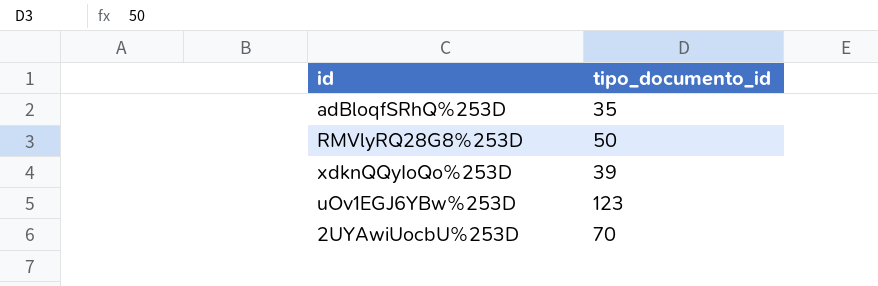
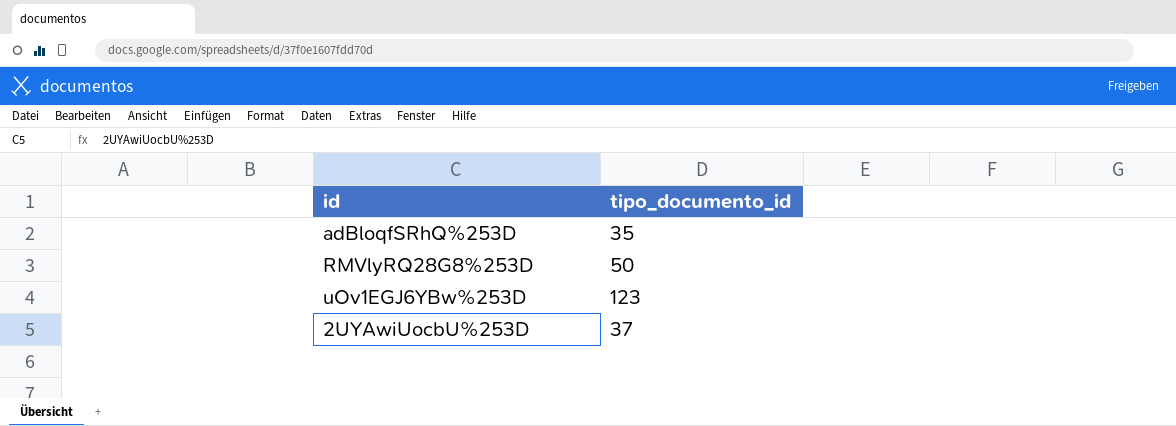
row xdknQQyIoQo%253D: 39 -> none
2UYAwiUocbU%253D | tipo_documento_id: 70 -> 37

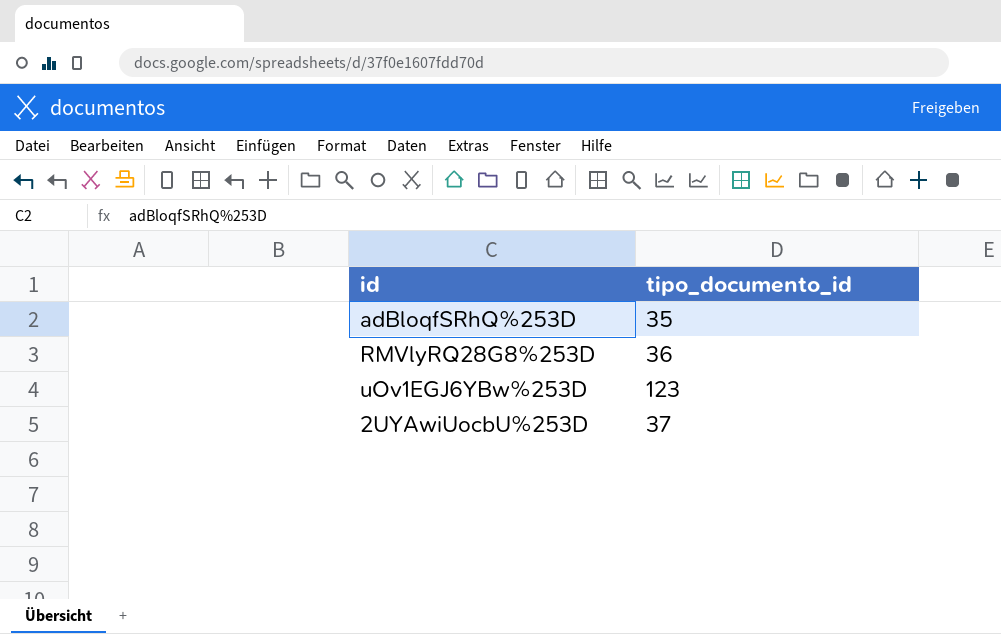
RMVlyRQ28G8%253D | tipo_documento_id: 50 -> 36

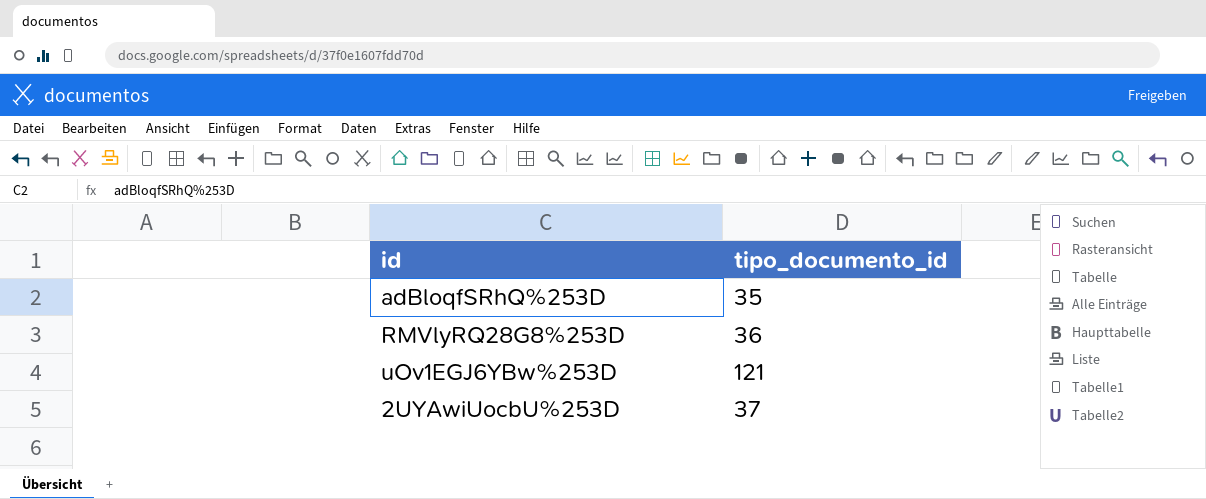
uOv1EGJ6YBw%253D | tipo_documento_id: 123 -> 121

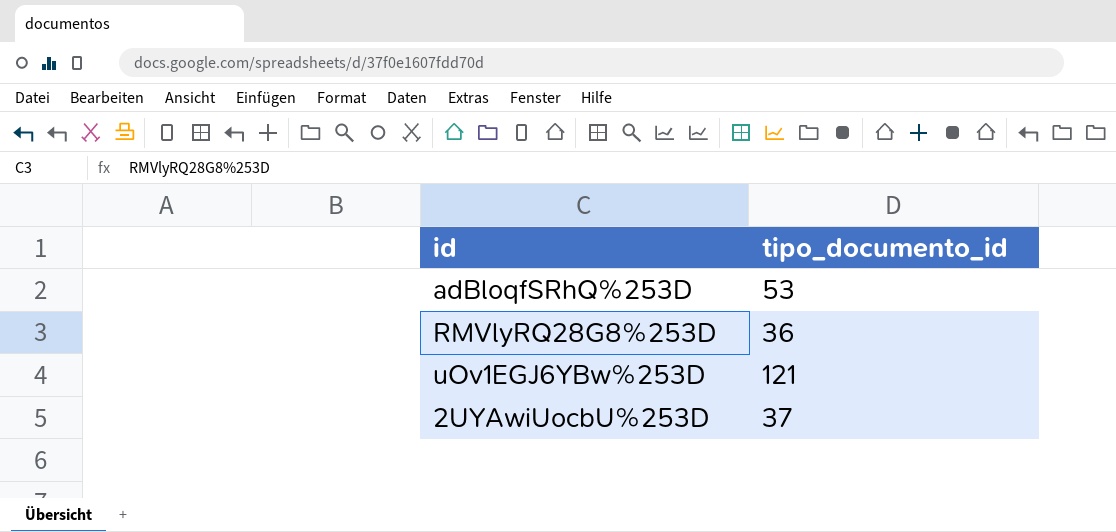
adBloqfSRhQ%253D | tipo_documento_id: 35 -> 53

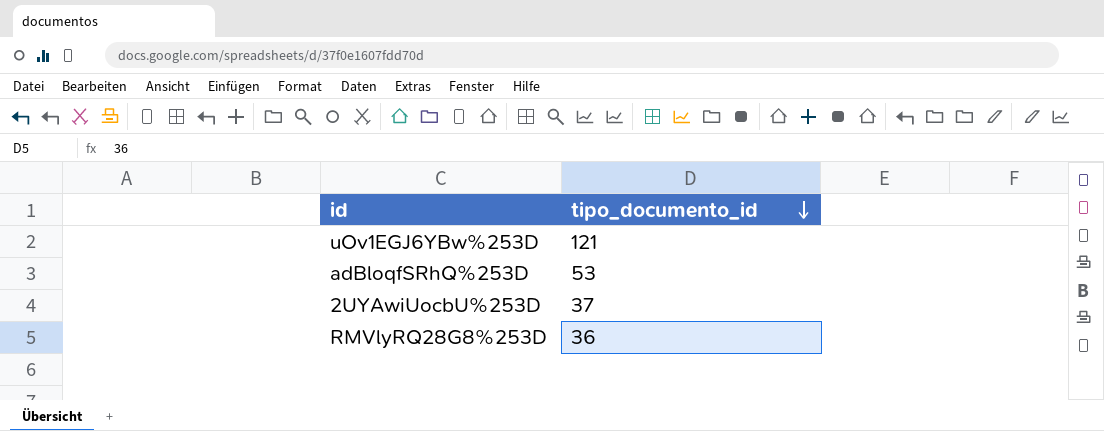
row order: none -> tipo_documento_id descending

